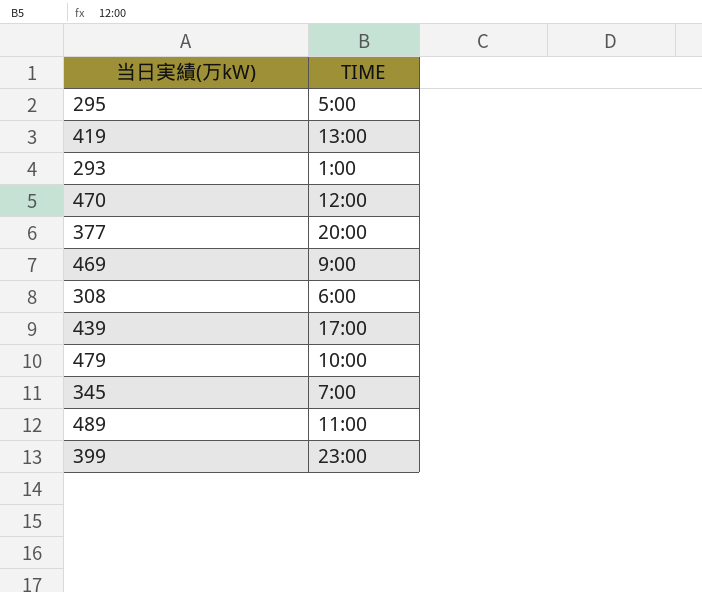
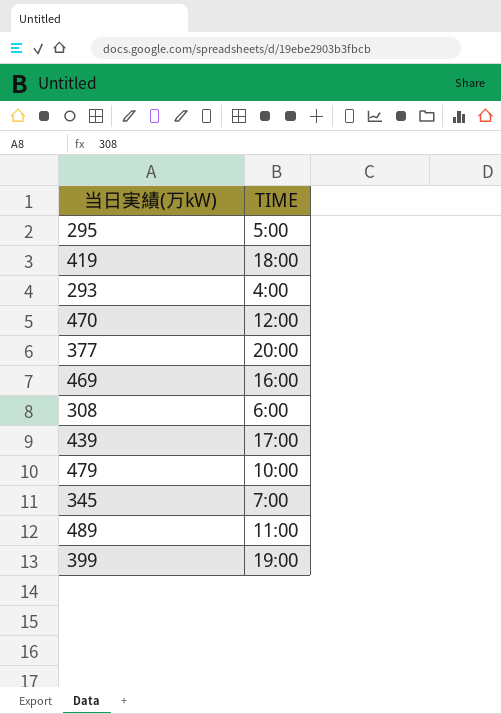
419 | TIME: 13:00 -> 18:00
293 | TIME: 1:00 -> 4:00
469 | TIME: 9:00 -> 16:00
399 | TIME: 23:00 -> 19:00

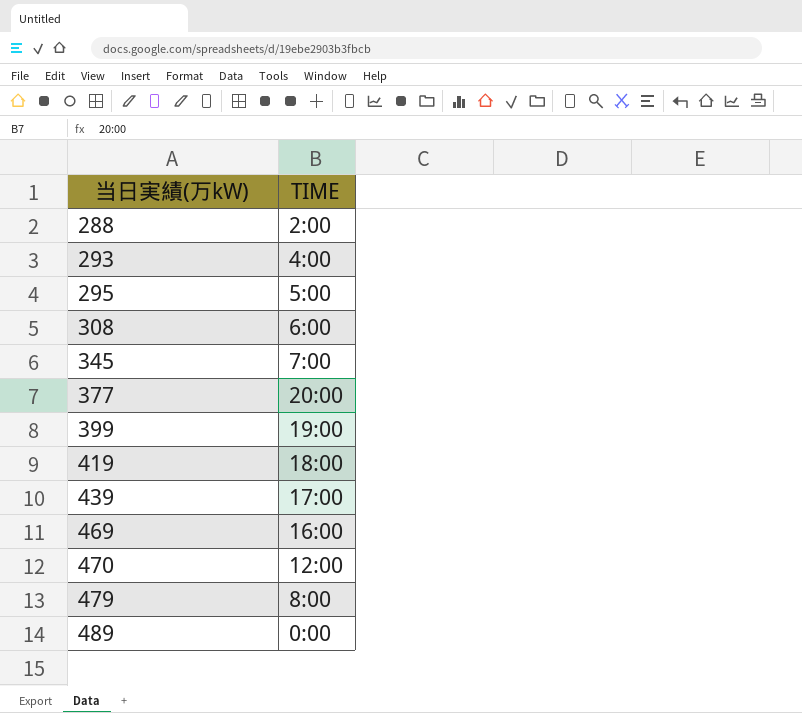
row order: none -> 当日実績(万kW) ascending
row 288: none -> 2:00
479 | TIME: 10:00 -> 8:00
489 | TIME: 11:00 -> 0:00

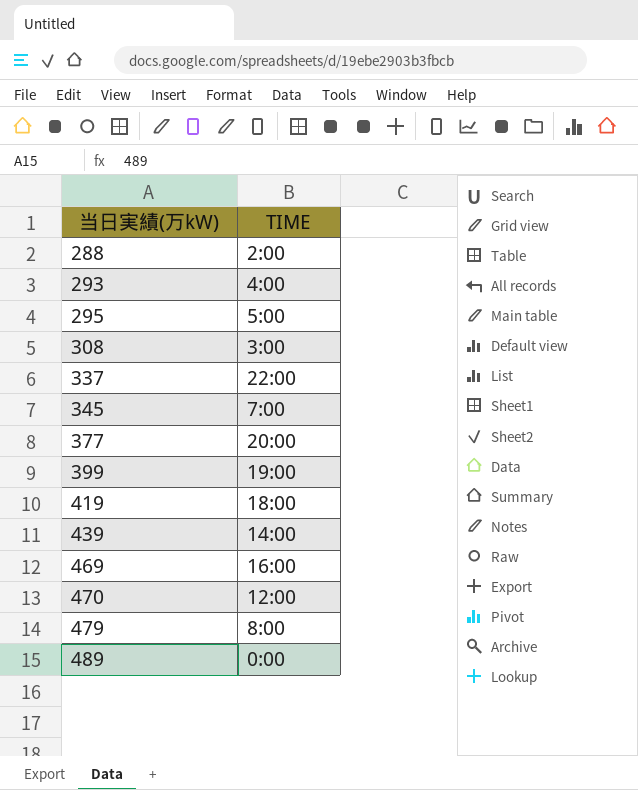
308 | TIME: 6:00 -> 3:00
row 337: none -> 22:00
439 | TIME: 17:00 -> 14:00

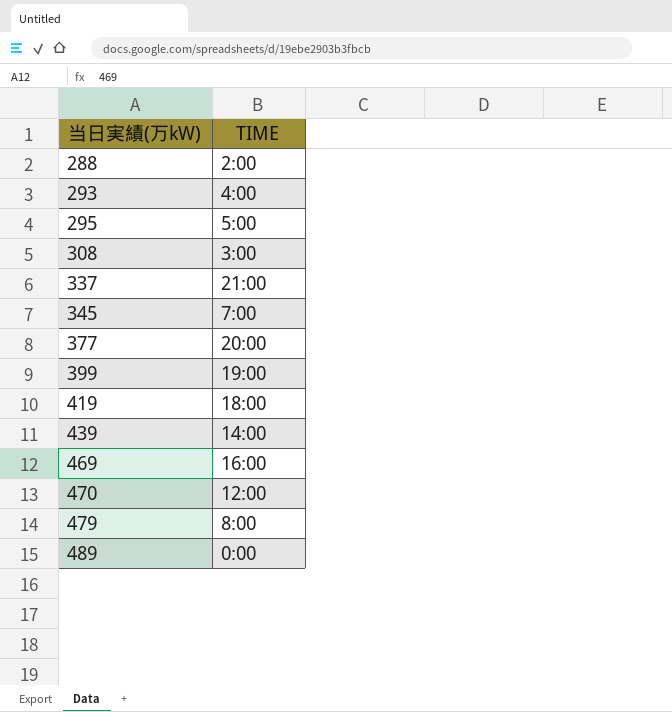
337 | TIME: 22:00 -> 21:00

